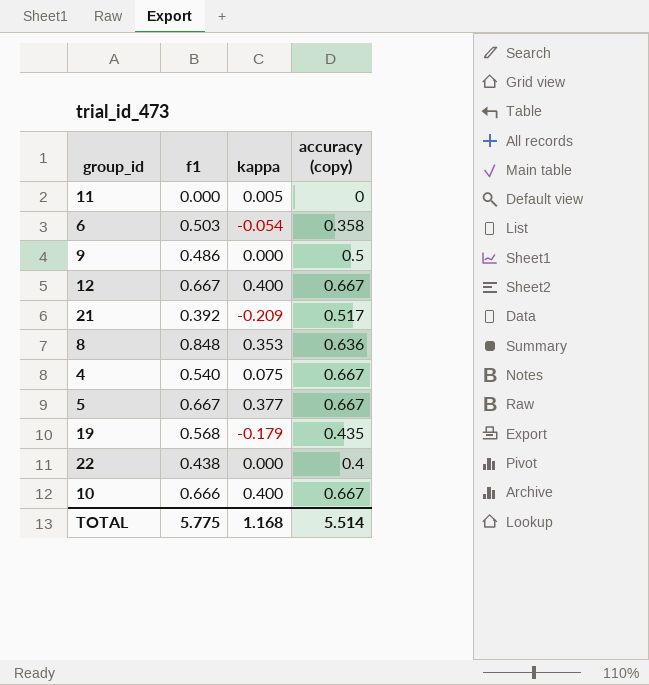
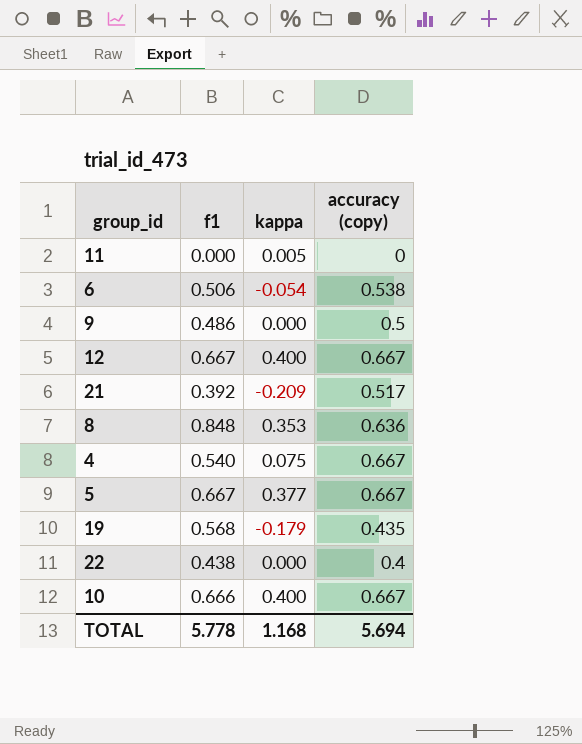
6 | f1: 0.503 -> 0.506
6 | accuracy (copy): 0.358 -> 0.538
TOTAL | f1: 5.775 -> 5.778
TOTAL | accuracy (copy): 5.514 -> 5.694

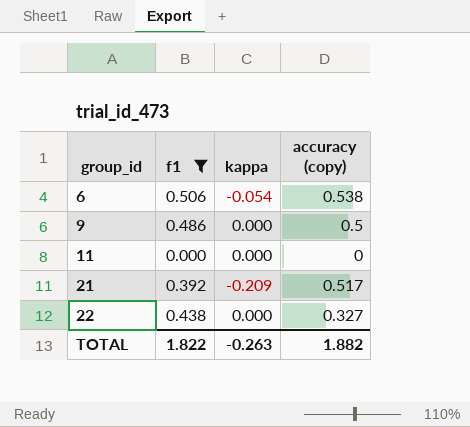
filter: none -> f1 <= 0.506
row order: none -> group_id ascending
11 | kappa: 0.005 -> 0.000
22 | accuracy (copy): 0.4 -> 0.327
TOTAL | f1: 5.778 -> 1.822
TOTAL | kappa: 1.168 -> -0.263
TOTAL | accuracy (copy): 5.694 -> 1.882

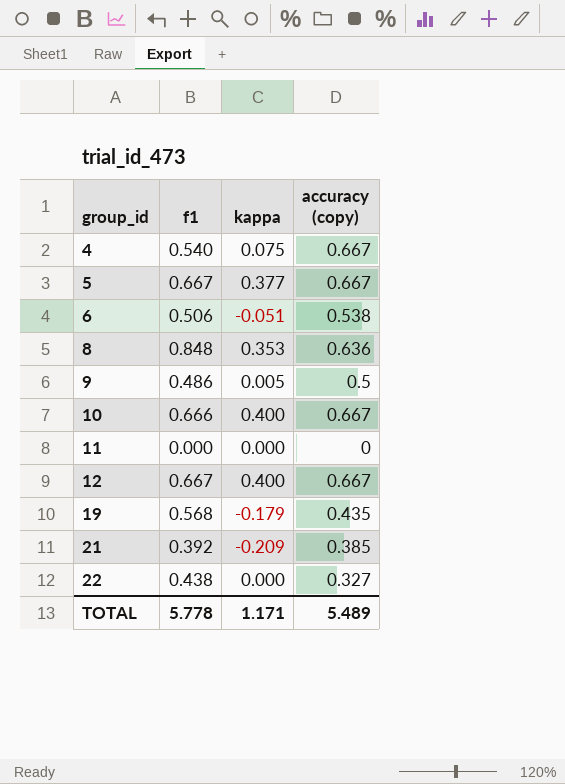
filter: f1 <= 0.506 -> none
6 | kappa: -0.054 -> -0.051
9 | kappa: 0.000 -> 0.005
21 | accuracy (copy): 0.517 -> 0.385
TOTAL | f1: 1.822 -> 5.778
TOTAL | kappa: -0.263 -> 1.171
TOTAL | accuracy (copy): 1.882 -> 5.489

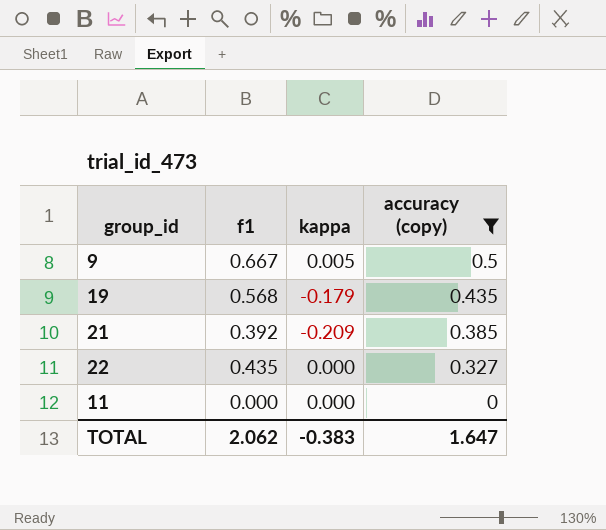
filter: none -> accuracy (copy) <= 0.5
row order: group_id ascending -> accuracy (copy) descending
9 | f1: 0.486 -> 0.667
22 | f1: 0.438 -> 0.435
TOTAL | f1: 5.778 -> 2.062
TOTAL | kappa: 1.171 -> -0.383
TOTAL | accuracy (copy): 5.489 -> 1.647

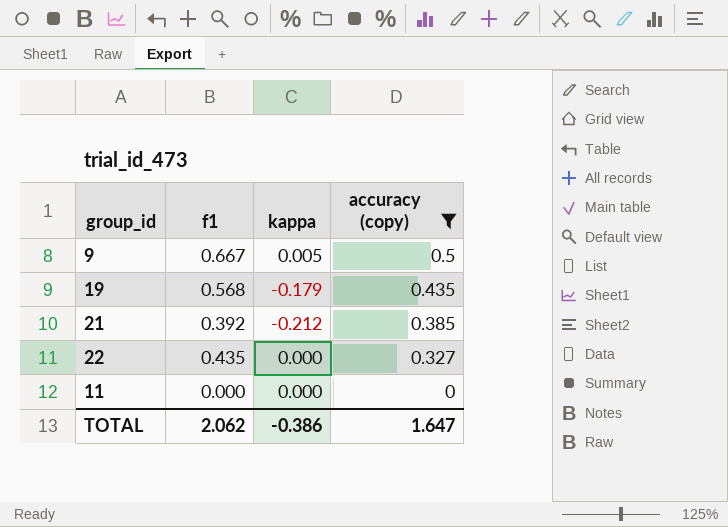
21 | kappa: -0.209 -> -0.212
TOTAL | kappa: -0.383 -> -0.386

